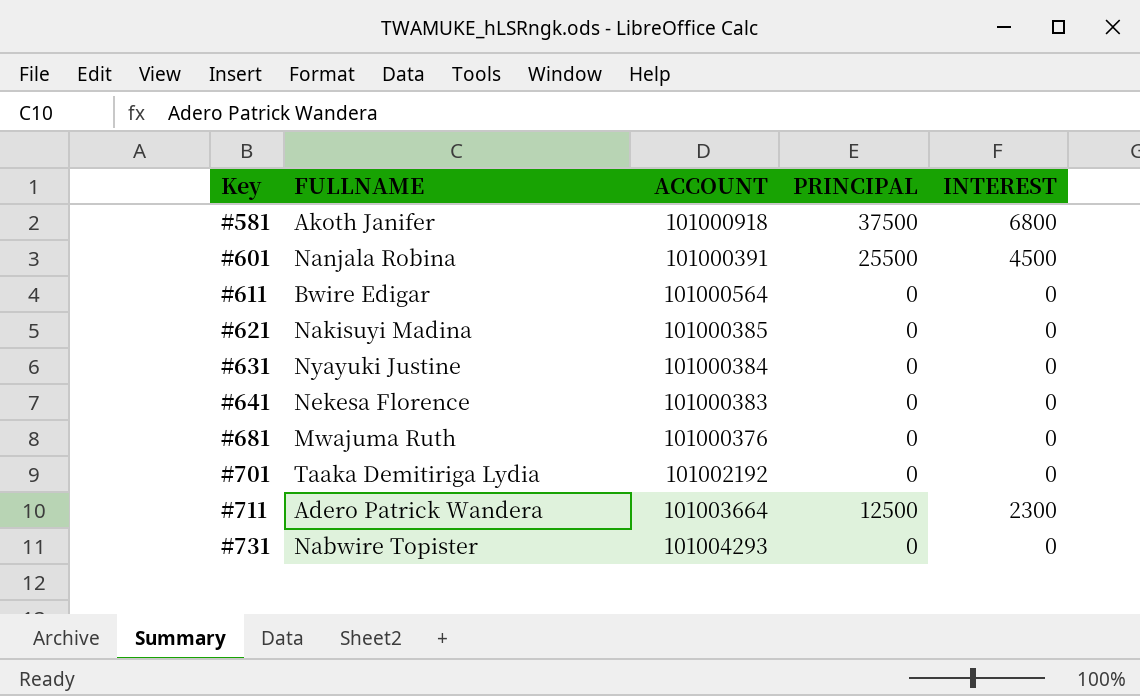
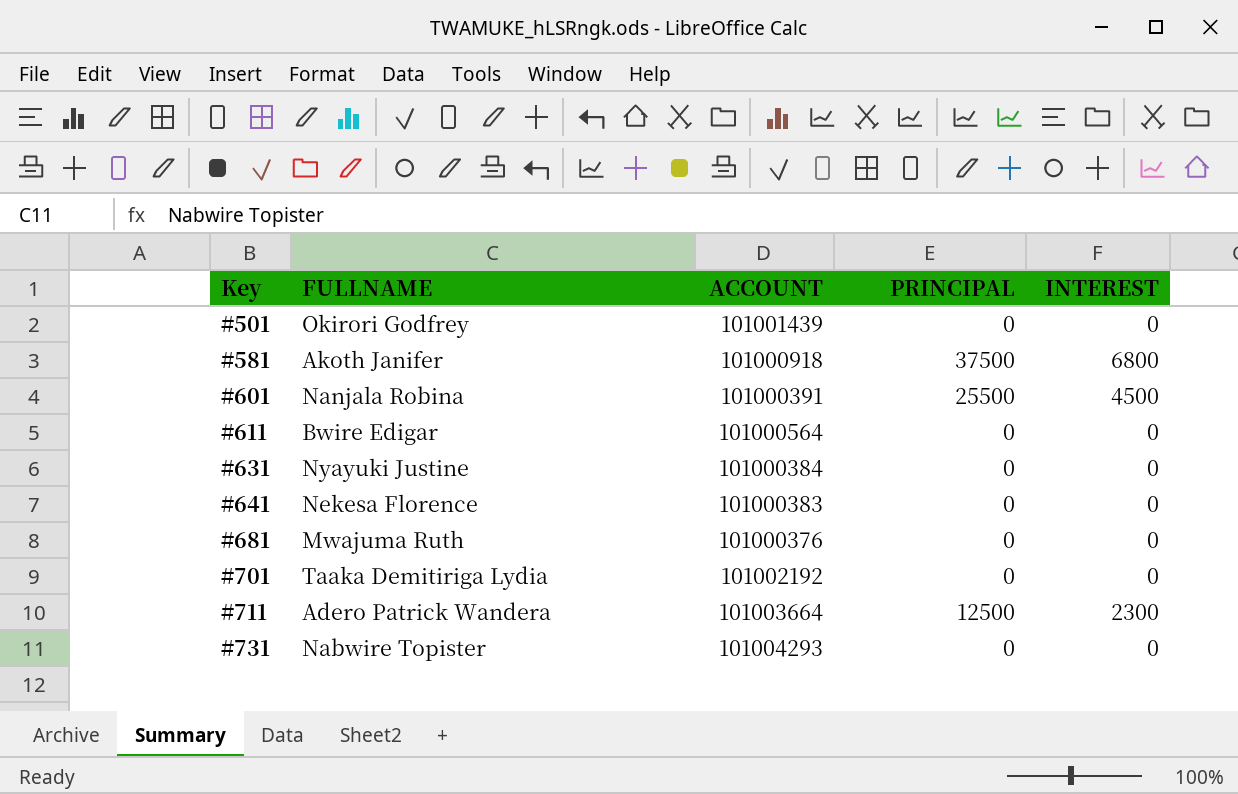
row #621: Nakisuyi Madina | 101000385 | 0 | 0 -> none
row #501: none -> Okirori Godfrey | 101001439 | 0 | 0

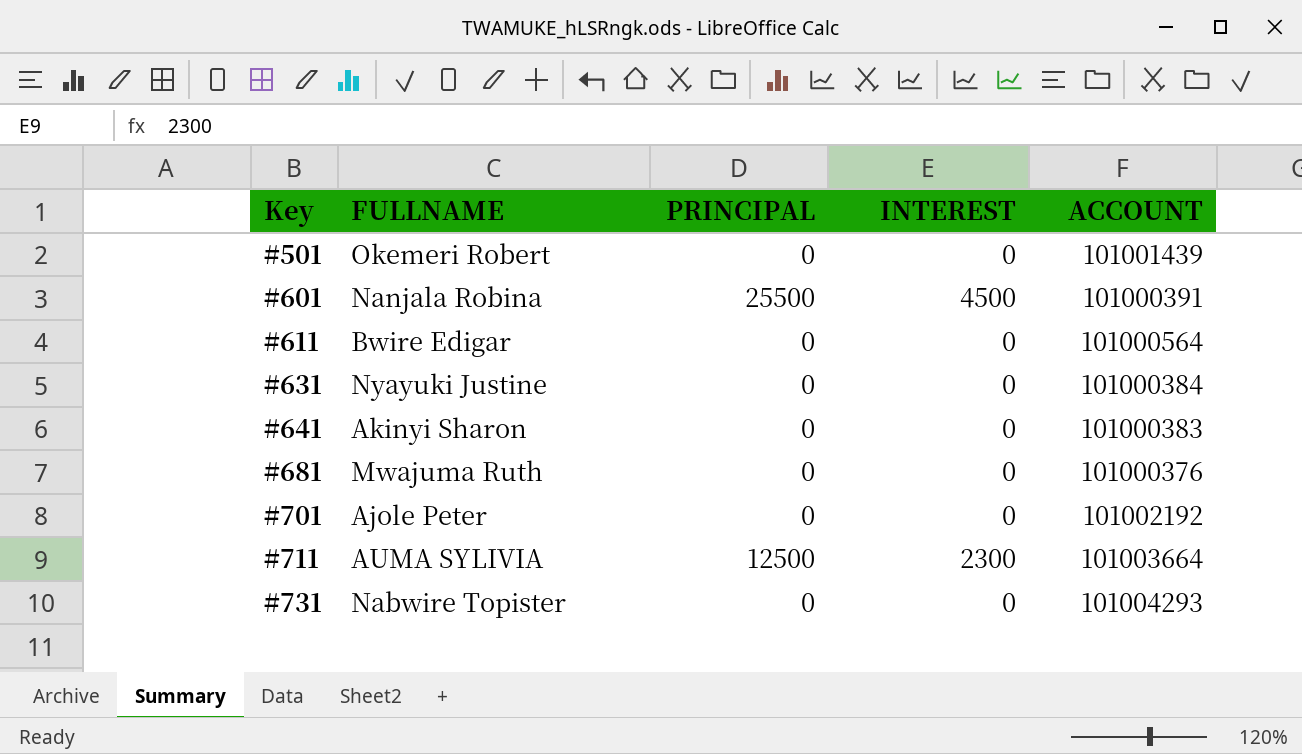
column ACCOUNT | position: 3 -> 5
row #581: Akoth Janifer | 101000918 | 37500 | 6800 -> none
#501 | FULLNAME: Okirori Godfrey -> Okemeri Robert
#641 | FULLNAME: Nekesa Florence -> Akinyi Sharon
#701 | FULLNAME: Taaka Demitiriga Lydia -> Ajole Peter
#711 | FULLNAME: Adero Patrick Wandera -> AUMA SYLIVIA

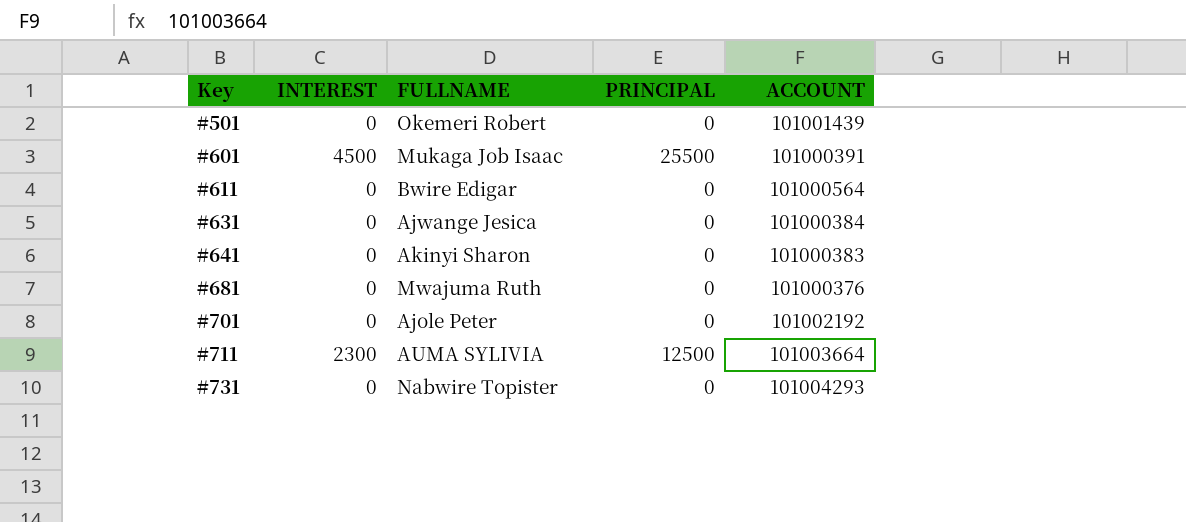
column INTEREST | position: 4 -> 2
#601 | FULLNAME: Nanjala Robina -> Mukaga Job Isaac
#631 | FULLNAME: Nyayuki Justine -> Ajwange Jesica

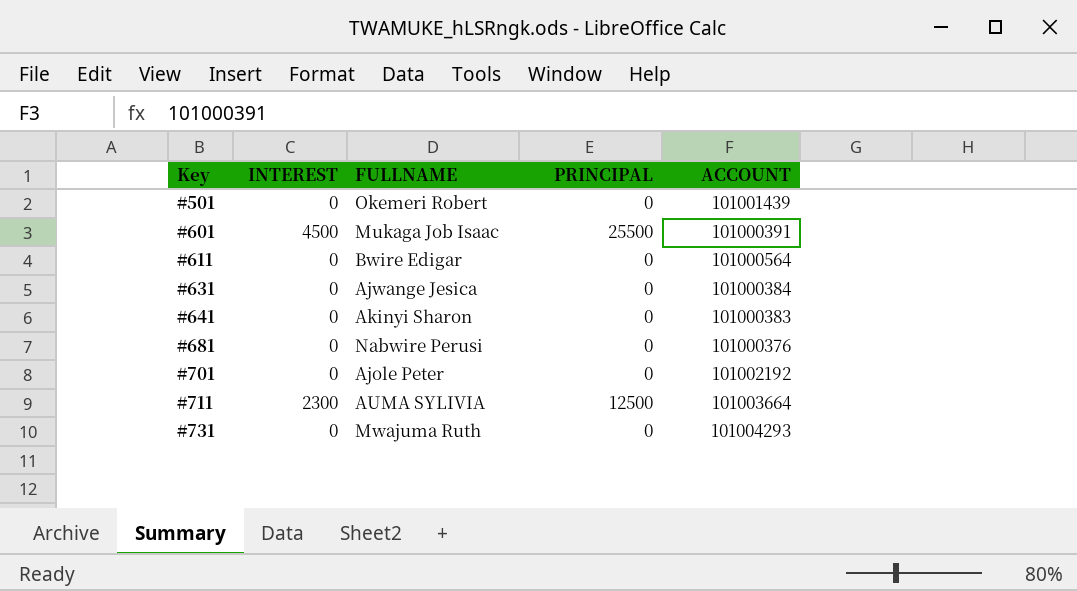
#681 | FULLNAME: Mwajuma Ruth -> Nabwire Perusi
#731 | FULLNAME: Nabwire Topister -> Mwajuma Ruth

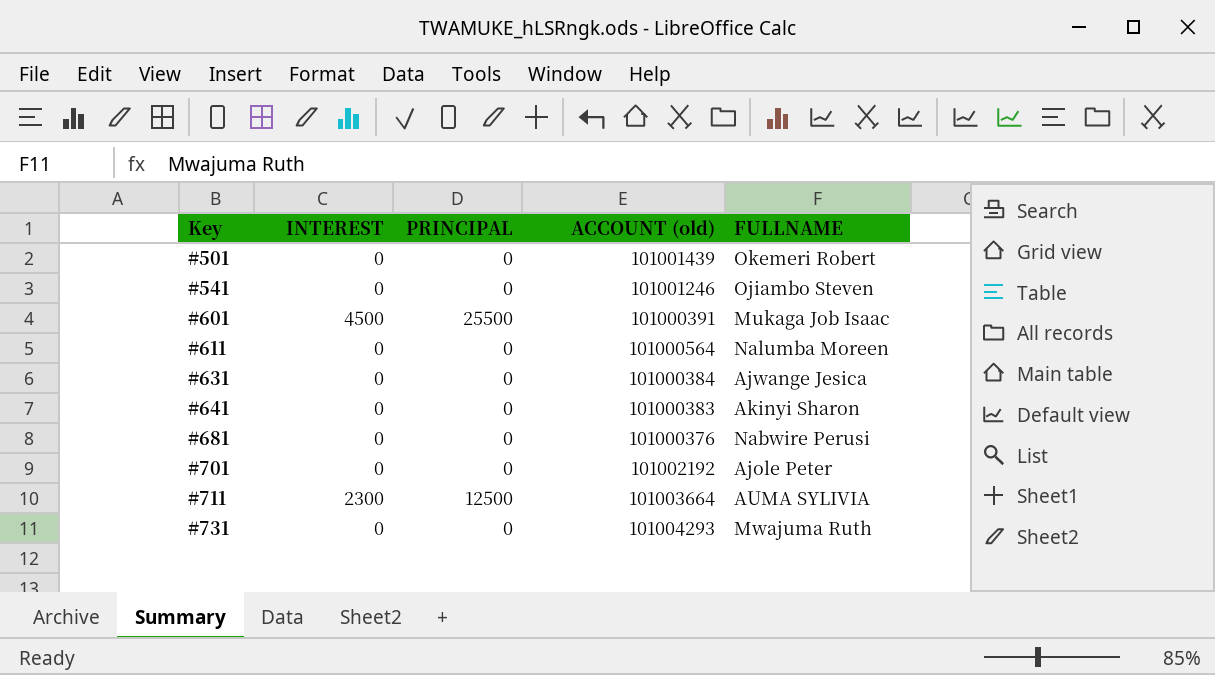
column name: ACCOUNT -> ACCOUNT (old)
column FULLNAME | position: 3 -> 5
row #541: none -> 0 | 0 | 101001246 | Ojiambo Steven
#611 | FULLNAME: Bwire Edigar -> Nalumba Moreen

